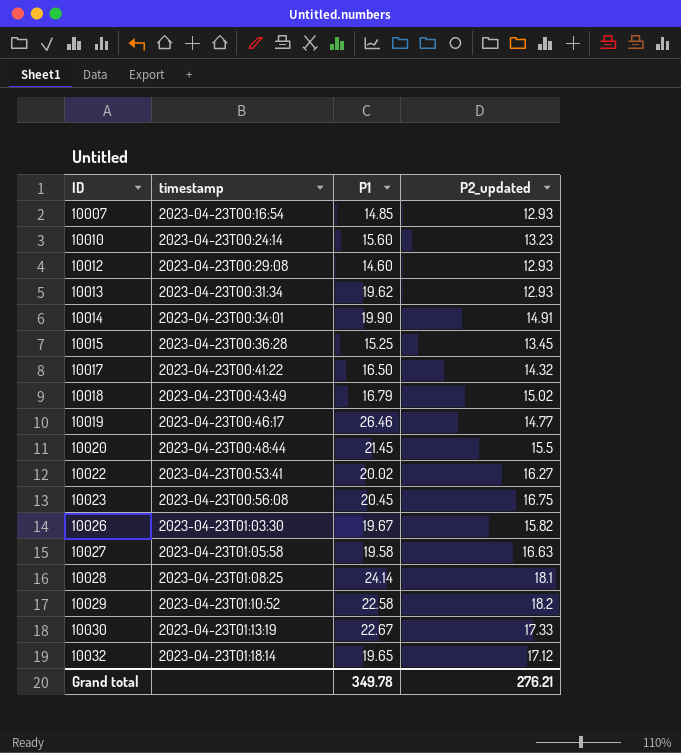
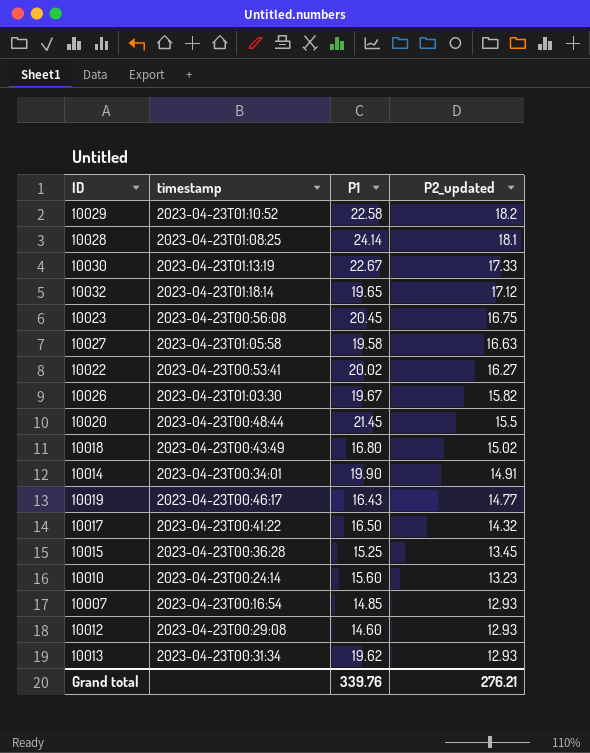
row order: ID ascending -> P2_updated descending
10018 | P1: 16.79 -> 16.80
10019 | P1: 26.46 -> 16.43
Grand total | P1: 349.78 -> 339.76

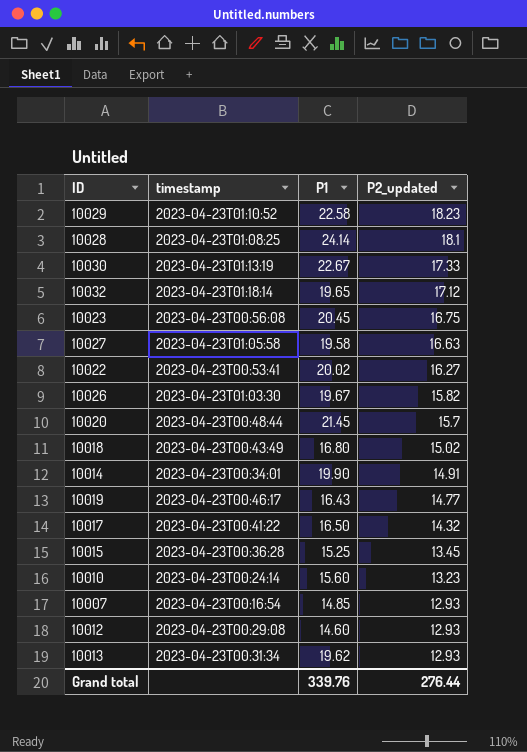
10029 | P2_updated: 18.2 -> 18.23
10020 | P2_updated: 15.5 -> 15.7
Grand total | P2_updated: 276.21 -> 276.44

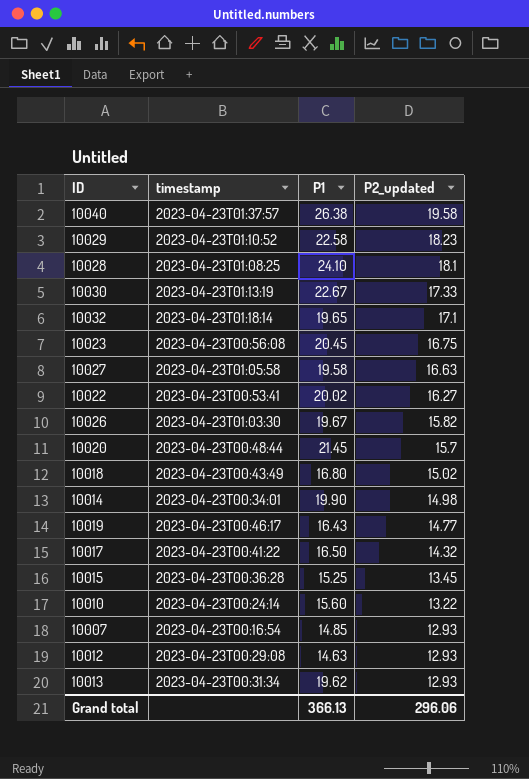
row 10040: none -> 2023-04-23T01:37:57 | 26.38 | 19.58
10028 | P1: 24.14 -> 24.10
10032 | P2_updated: 17.12 -> 17.1
10014 | P2_updated: 14.91 -> 14.98
10010 | P2_updated: 13.23 -> 13.22
10012 | P1: 14.60 -> 14.63
Grand total | P1: 339.76 -> 366.13
Grand total | P2_updated: 276.44 -> 296.06

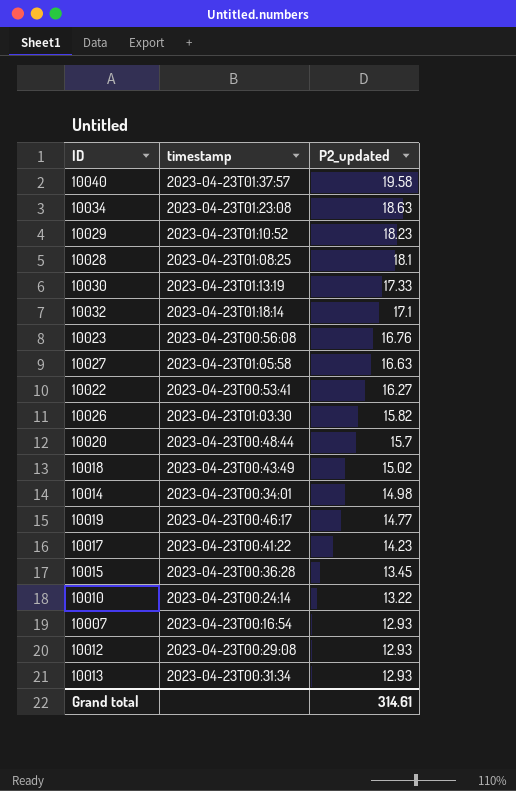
column P1 | position: 3 -> none
row 10034: none -> 2023-04-23T01:23:08 | 18.63
10023 | P2_updated: 16.75 -> 16.76
10017 | P2_updated: 14.32 -> 14.23
Grand total | P2_updated: 296.06 -> 314.61

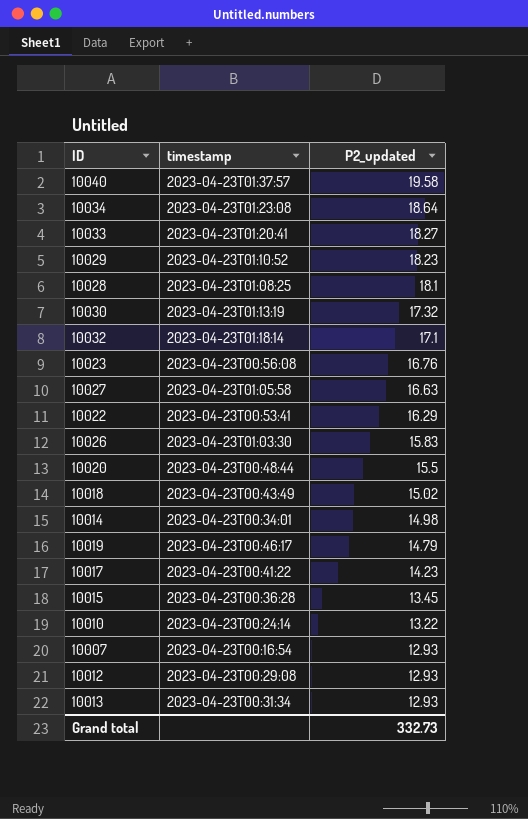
10034 | P2_updated: 18.63 -> 18.64
row 10033: none -> 2023-04-23T01:20:41 | 18.27
10030 | P2_updated: 17.33 -> 17.32
10022 | P2_updated: 16.27 -> 16.29
10026 | P2_updated: 15.82 -> 15.83
10020 | P2_updated: 15.7 -> 15.5
10019 | P2_updated: 14.77 -> 14.79
Grand total | P2_updated: 314.61 -> 332.73

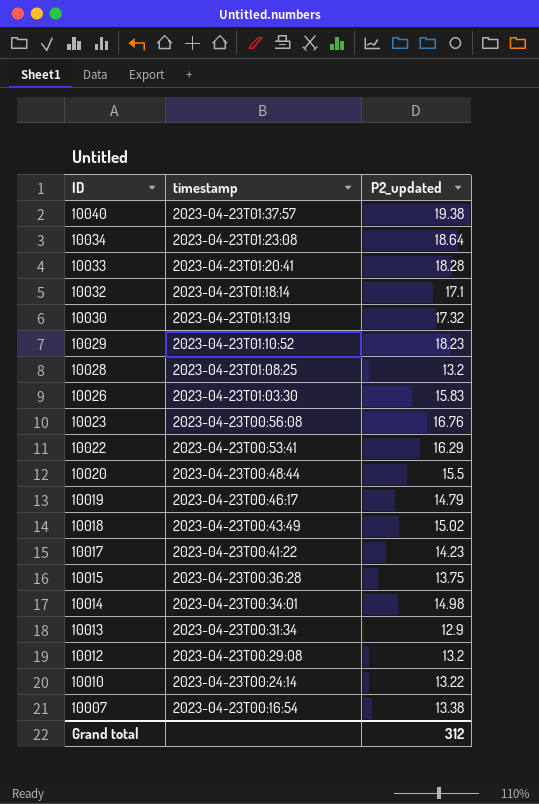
row order: P2_updated descending -> ID descending
row 10027: 2023-04-23T01:05:58 | 16.63 -> none
10040 | P2_updated: 19.58 -> 19.38
10033 | P2_updated: 18.27 -> 18.28
10028 | P2_updated: 18.1 -> 13.2
10015 | P2_updated: 13.45 -> 13.75
10013 | P2_updated: 12.93 -> 12.9
10012 | P2_updated: 12.93 -> 13.2
10007 | P2_updated: 12.93 -> 13.38
Grand total | P2_updated: 332.73 -> 312

